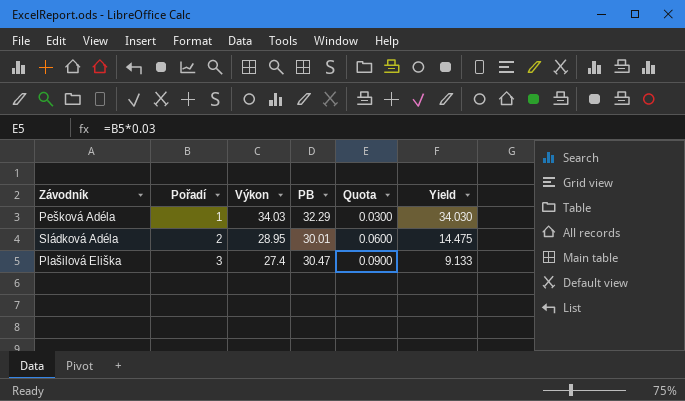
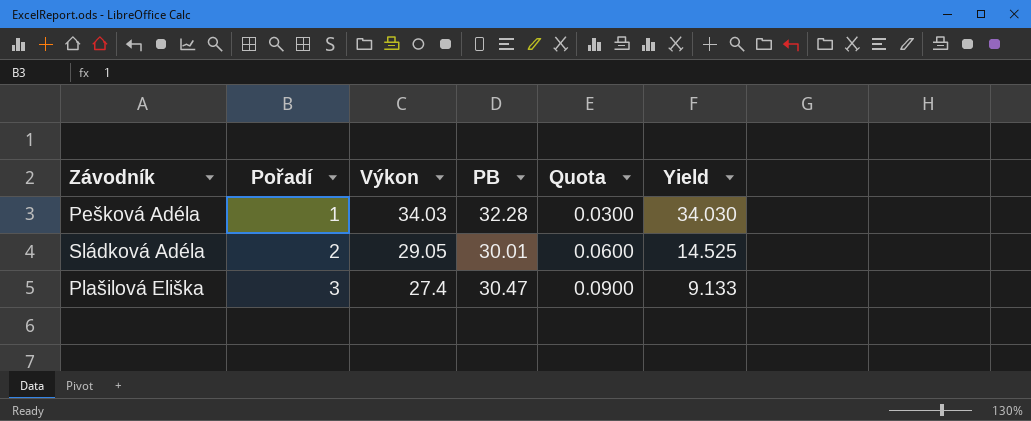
Pešková Adéla | PB: 32.29 -> 32.28
Sládková Adéla | Výkon: 28.95 -> 29.05
Sládková Adéla | Yield: 14.475 -> 14.525

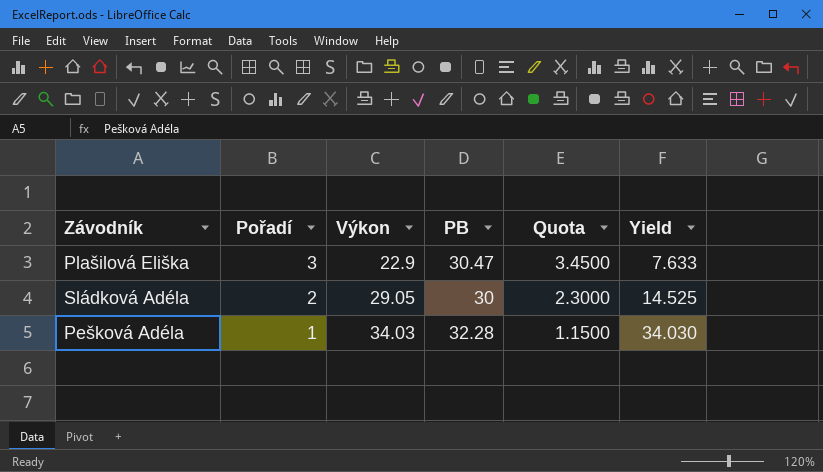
row order: Pořadí ascending -> Pořadí descending
column Quota | formula: [Pořadí] * 0.03 -> [Pořadí] * 1.15
Plašilová Eliška | Výkon: 27.4 -> 22.9
Plašilová Eliška | Yield: 9.133 -> 7.633
Sládková Adéla | PB: 30.01 -> 30

